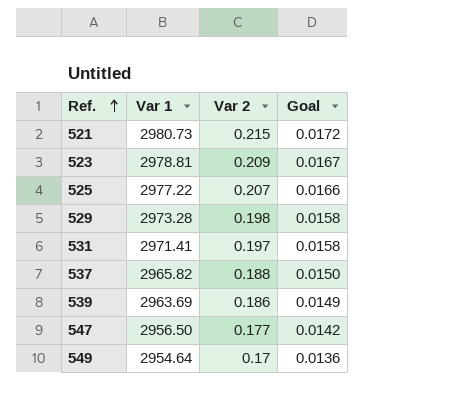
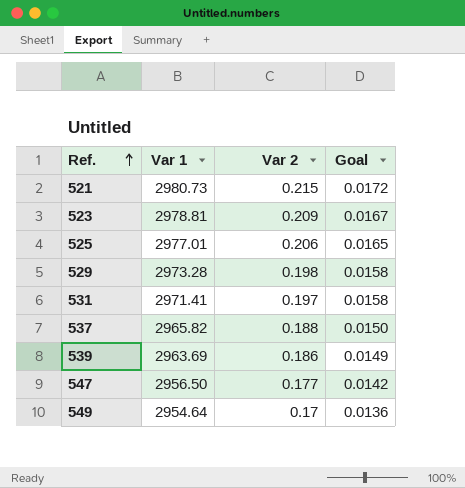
525 | Var 1: 2977.22 -> 2977.01
525 | Var 2: 0.207 -> 0.206
525 | Goal: 0.0166 -> 0.0165

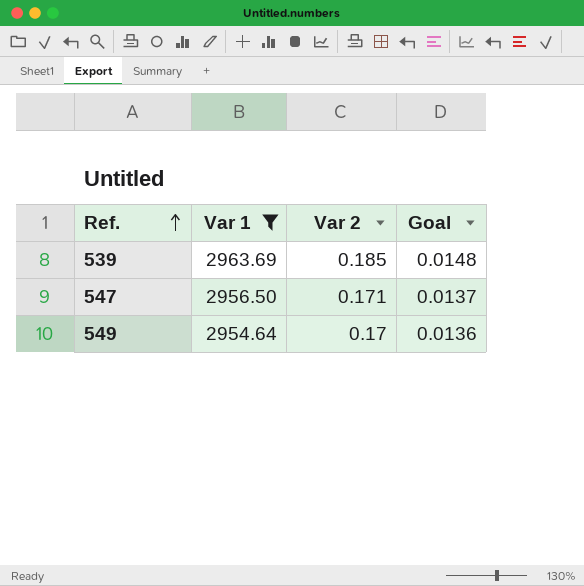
filter: none -> Var 1 <= 2963.69
539 | Var 2: 0.186 -> 0.185
539 | Goal: 0.0149 -> 0.0148
547 | Var 2: 0.177 -> 0.171
547 | Goal: 0.0142 -> 0.0137

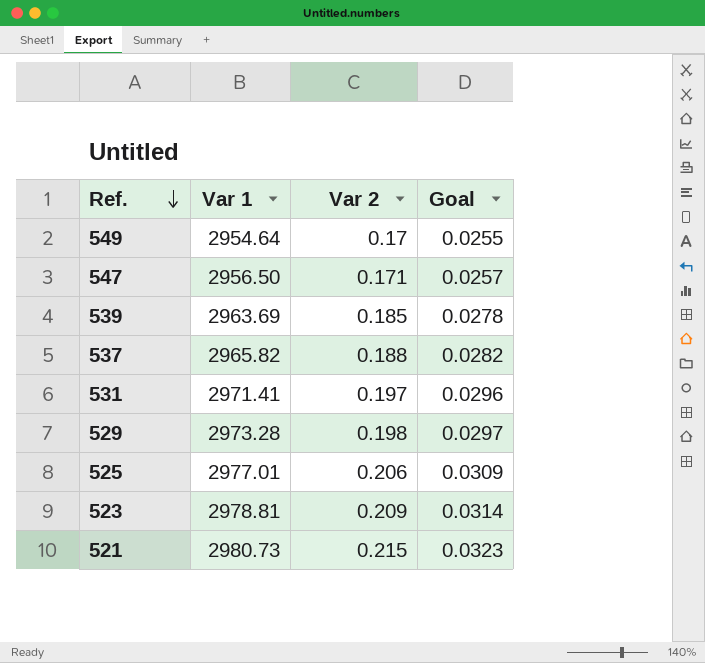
filter: Var 1 <= 2963.69 -> none
row order: Ref. ascending -> Ref. descending
column Goal | formula: [Var 2] * 0.08 -> [Var 2] * 0.15

